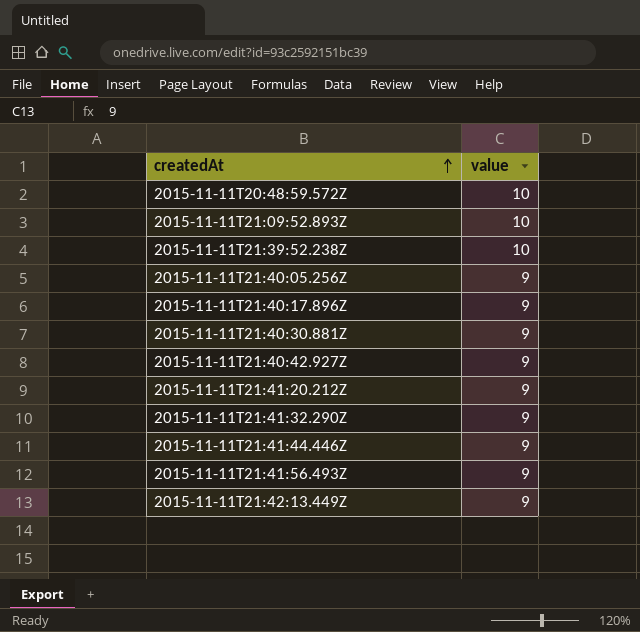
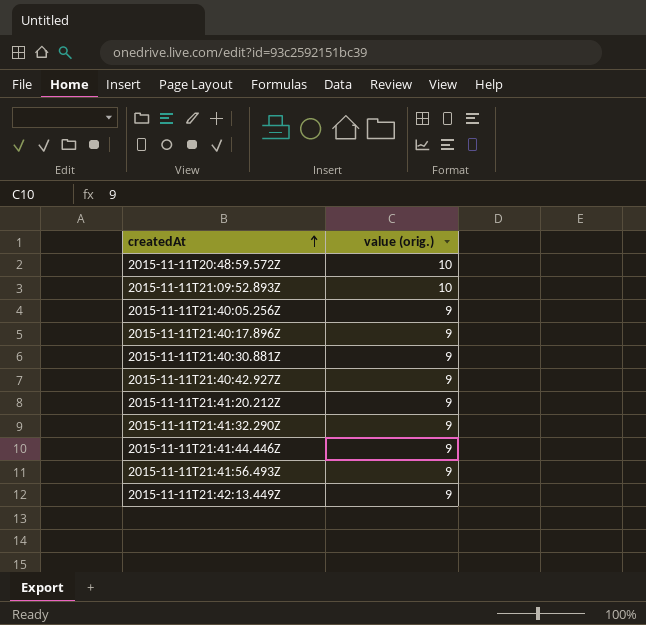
column name: value -> value (orig.)
row 2015-11-11T21:39:52.238Z: 10 -> none

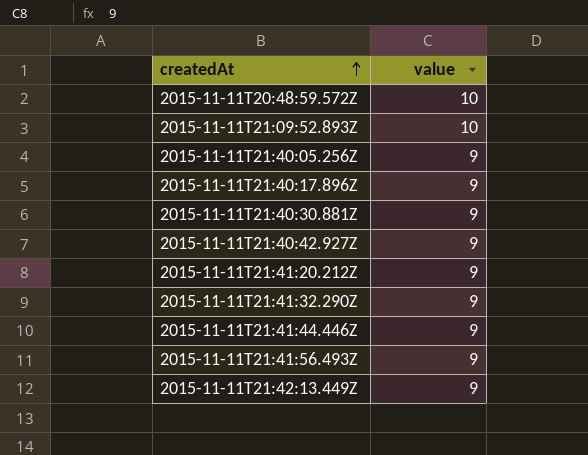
column name: value (orig.) -> value

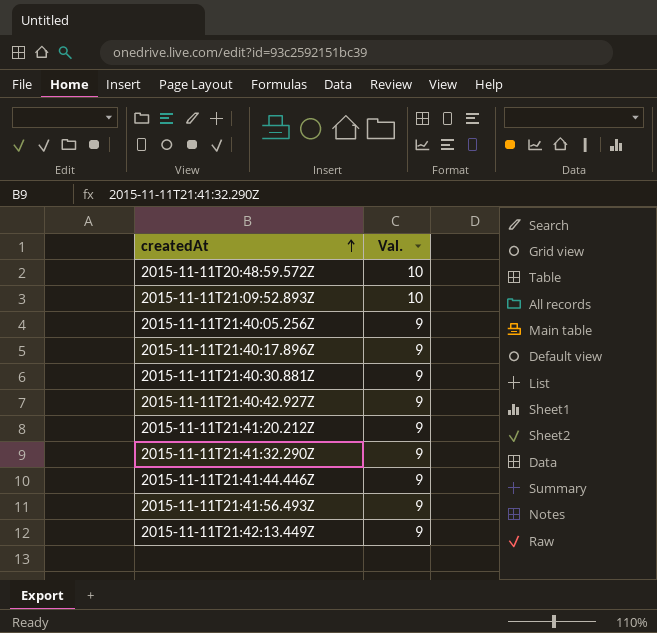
column name: value -> Val.

